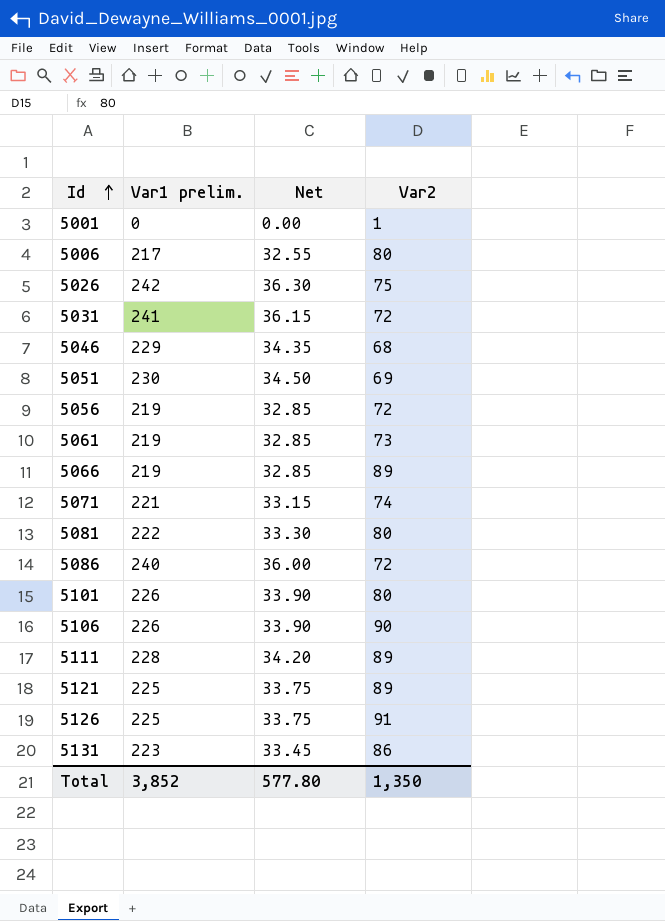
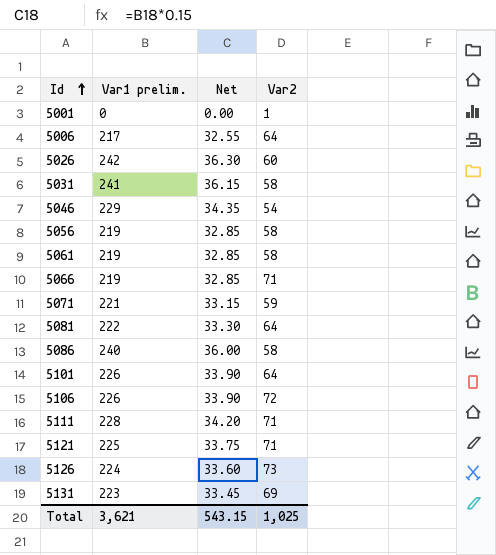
row 5051: 230 | 34.50 | 69 -> none
5006 | Var2: 80 -> 64
5026 | Var2: 75 -> 60
5031 | Var2: 72 -> 58
5046 | Var2: 68 -> 54
5056 | Var2: 72 -> 58
5061 | Var2: 73 -> 58
5066 | Var2: 89 -> 71
5071 | Var2: 74 -> 59
5081 | Var2: 80 -> 64
5086 | Var2: 72 -> 58
5101 | Var2: 80 -> 64
5106 | Var2: 90 -> 72
5111 | Var2: 89 -> 71
5121 | Var2: 89 -> 71
5126 | Var1 prelim.: 225 -> 224
5126 | Net: 33.75 -> 33.60
5126 | Var2: 91 -> 73
5131 | Var2: 86 -> 69
Total | Var1 prelim.: 3,852 -> 3,621
Total | Net: 577.80 -> 543.15
Total | Var2: 1,350 -> 1,025

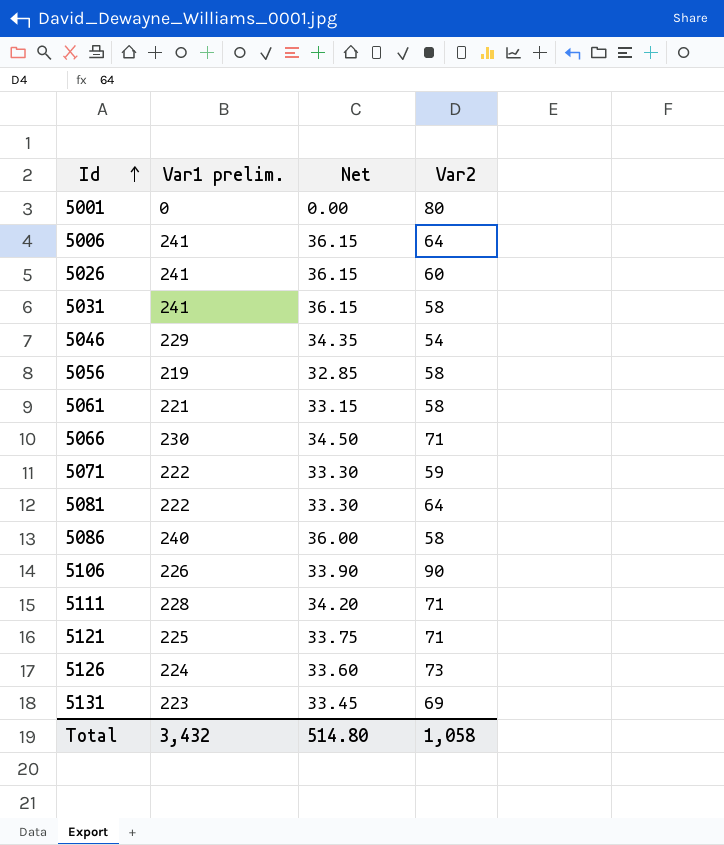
row 5101: 226 | 33.90 | 64 -> none
5001 | Var2: 1 -> 80
5006 | Var1 prelim.: 217 -> 241
5006 | Net: 32.55 -> 36.15
5026 | Var1 prelim.: 242 -> 241
5026 | Net: 36.30 -> 36.15
5061 | Var1 prelim.: 219 -> 221
5061 | Net: 32.85 -> 33.15
5066 | Var1 prelim.: 219 -> 230
5066 | Net: 32.85 -> 34.50
5071 | Var1 prelim.: 221 -> 222
5071 | Net: 33.15 -> 33.30
5106 | Var2: 72 -> 90
Total | Var1 prelim.: 3,621 -> 3,432
Total | Net: 543.15 -> 514.80
Total | Var2: 1,025 -> 1,058

